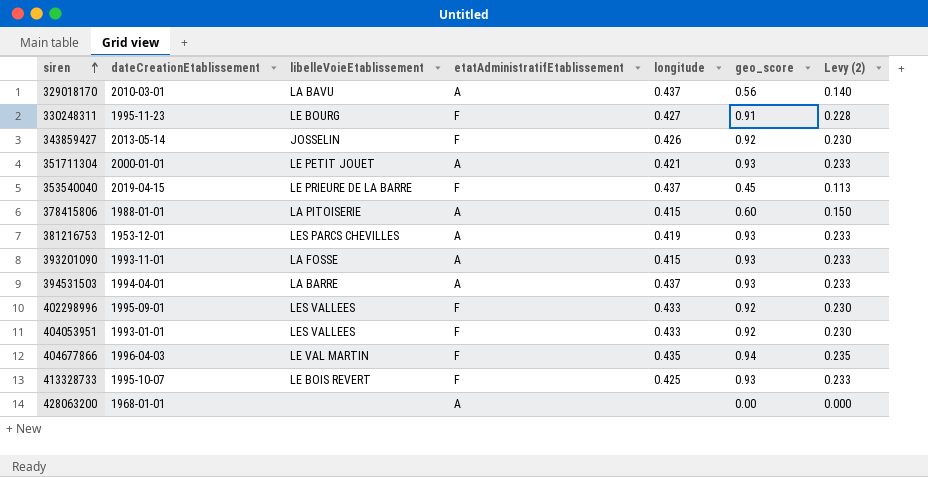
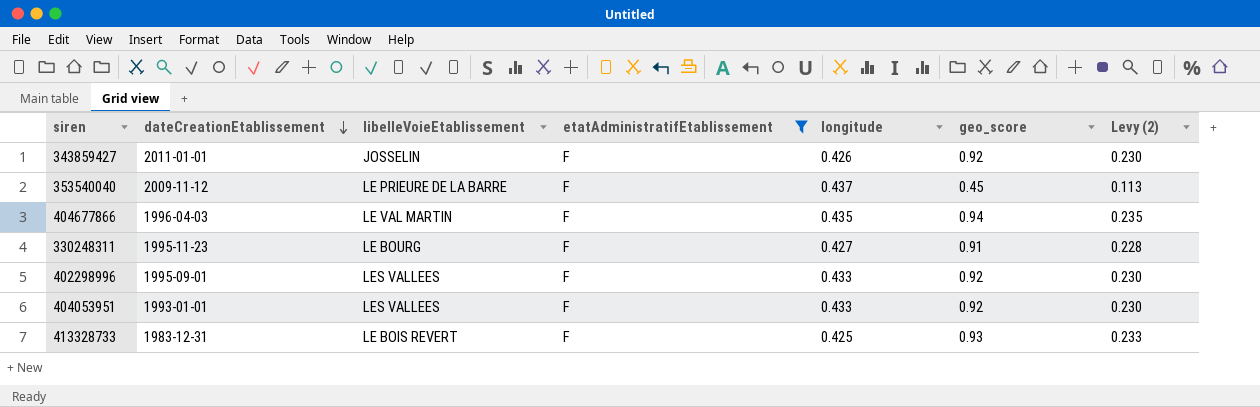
filter: none -> etatAdministratifEtablissement = F
row order: siren ascending -> dateCreationEtablissement descending
343859427 | dateCreationEtablissement: 2013-05-14 -> 2011-01-01
353540040 | dateCreationEtablissement: 2019-04-15 -> 2009-11-12
413328733 | dateCreationEtablissement: 1995-10-07 -> 1983-12-31

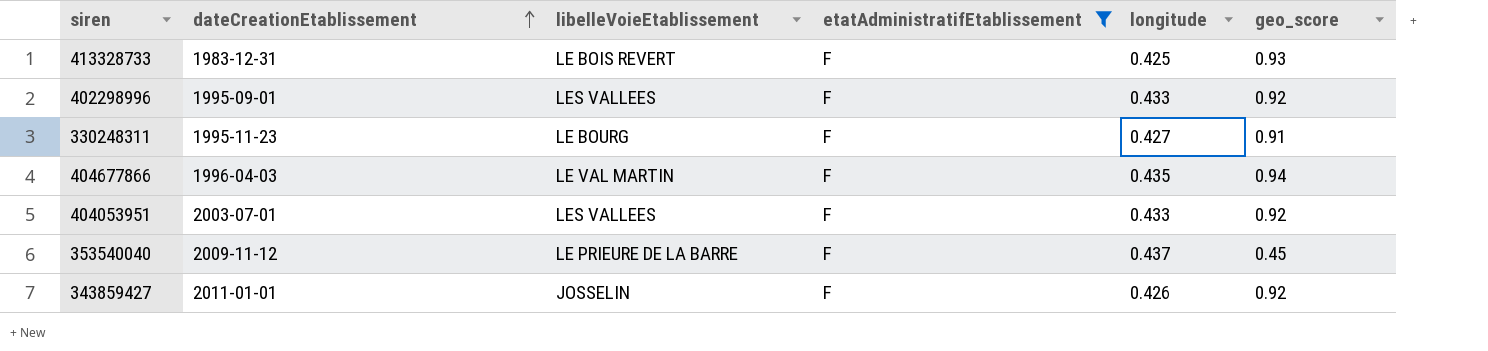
row order: dateCreationEtablissement descending -> dateCreationEtablissement ascending
column Levy (2) | formula: [geo_score] * 0.25 -> none
404053951 | dateCreationEtablissement: 1993-01-01 -> 2003-07-01

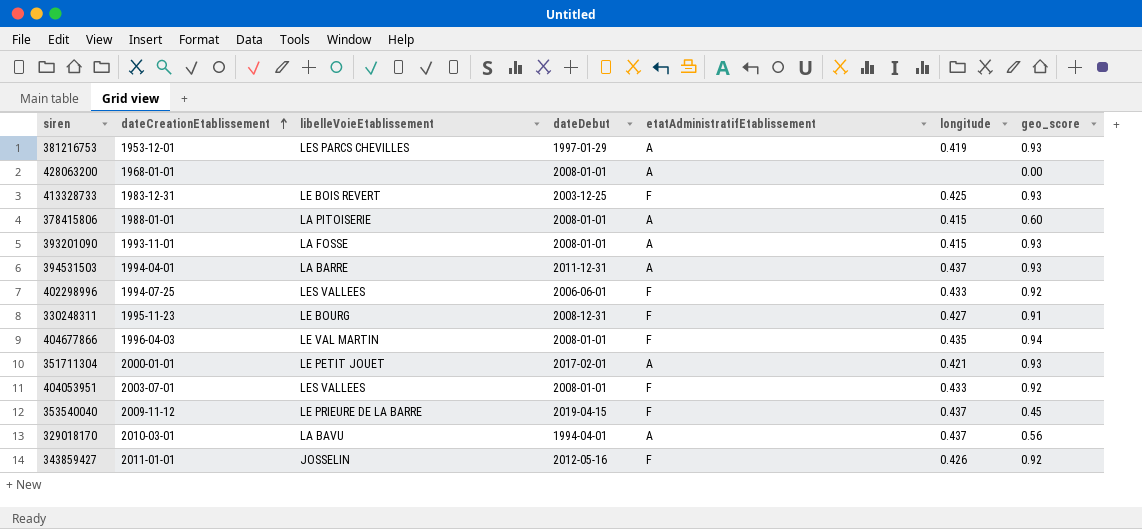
filter: etatAdministratifEtablissement = F -> none
column dateDebut | position: none -> 4
402298996 | dateCreationEtablissement: 1995-09-01 -> 1994-07-25

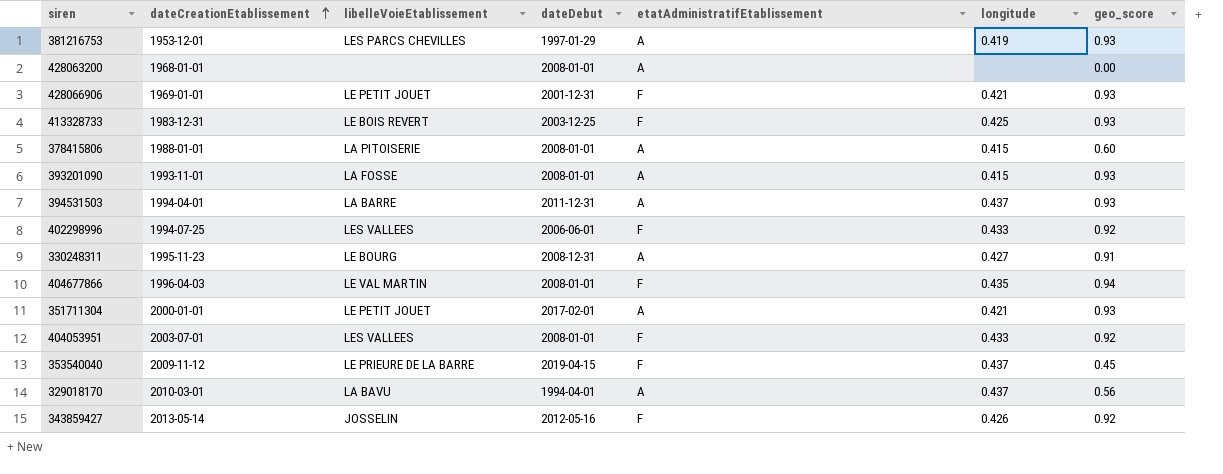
row 428066906: none -> 1969-01-01 | LE PETIT JOUET | 2001-12-31 | F | 0.421 | 0.93
330248311 | etatAdministratifEtablissement: F -> A
343859427 | dateCreationEtablissement: 2011-01-01 -> 2013-05-14

